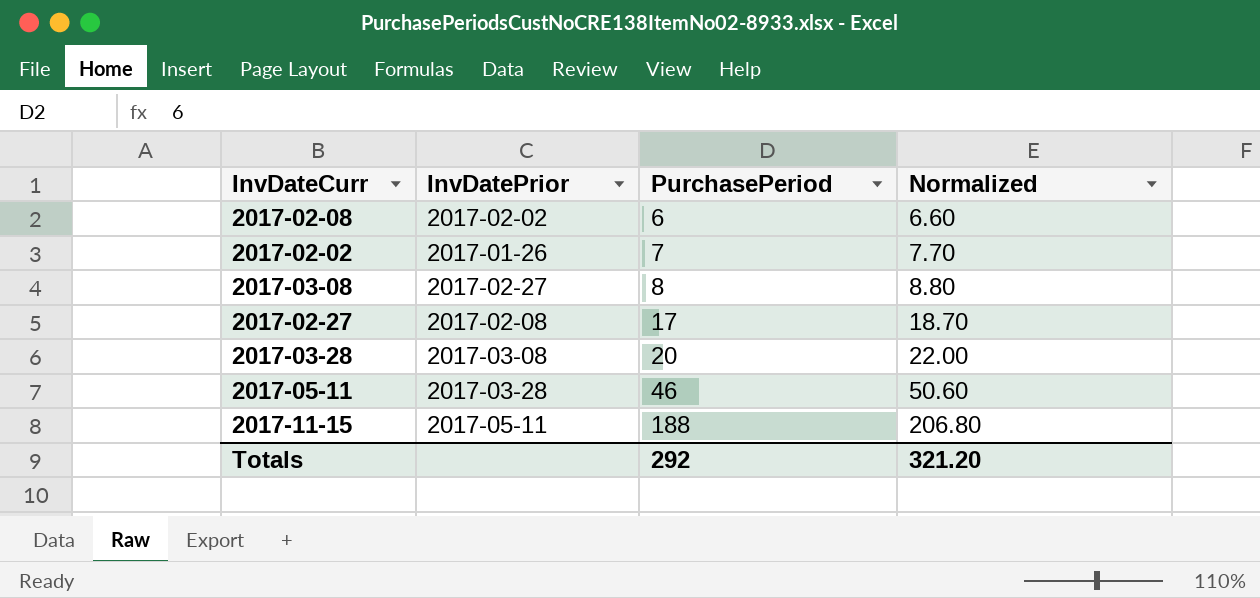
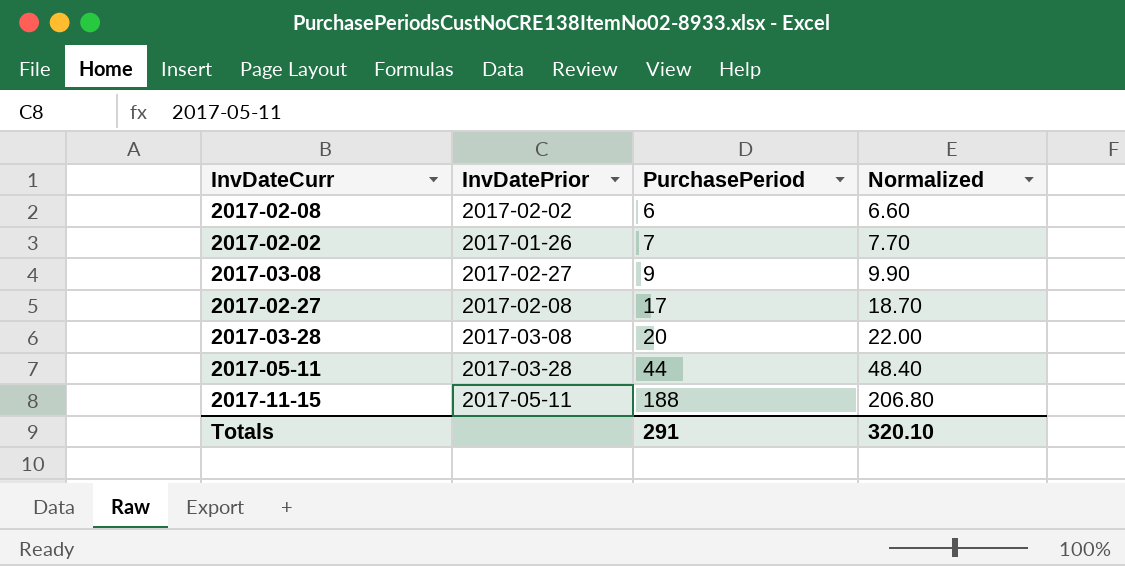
2017-03-08 | PurchasePeriod: 8 -> 9
2017-03-08 | Normalized: 8.80 -> 9.90
2017-05-11 | PurchasePeriod: 46 -> 44
2017-05-11 | Normalized: 50.60 -> 48.40
Totals | PurchasePeriod: 292 -> 291
Totals | Normalized: 321.20 -> 320.10

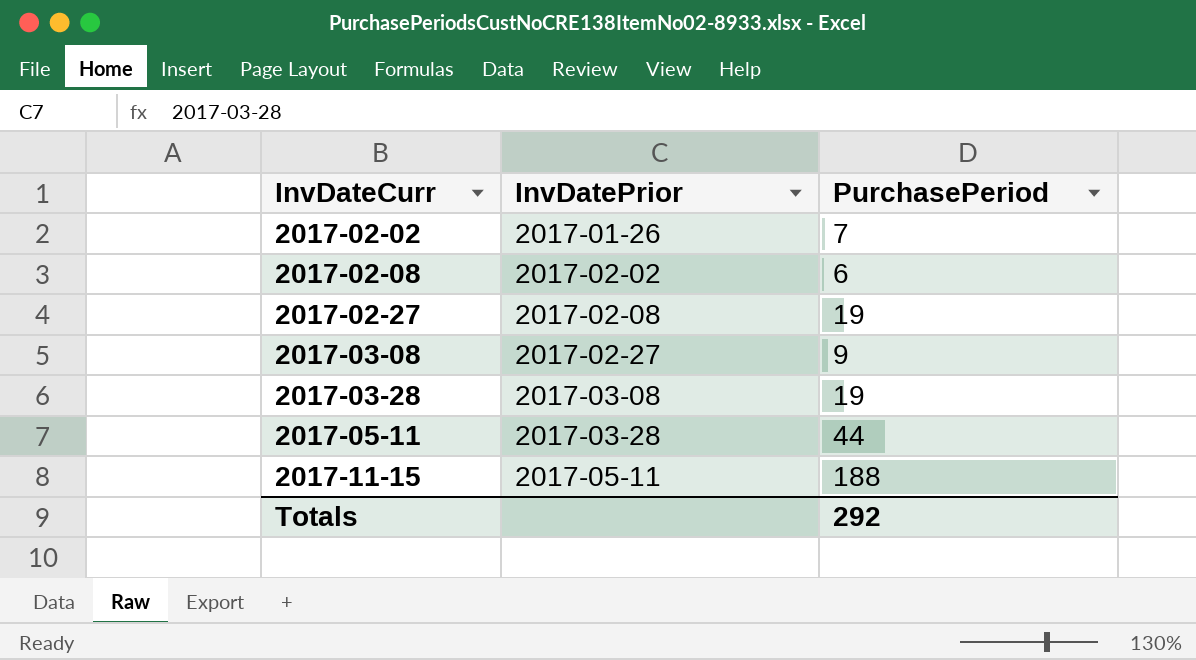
row order: PurchasePeriod ascending -> InvDateCurr ascending
column Normalized | formula: [PurchasePeriod] * 1.1 -> none
2017-02-27 | PurchasePeriod: 17 -> 19
2017-03-28 | PurchasePeriod: 20 -> 19
Totals | PurchasePeriod: 291 -> 292

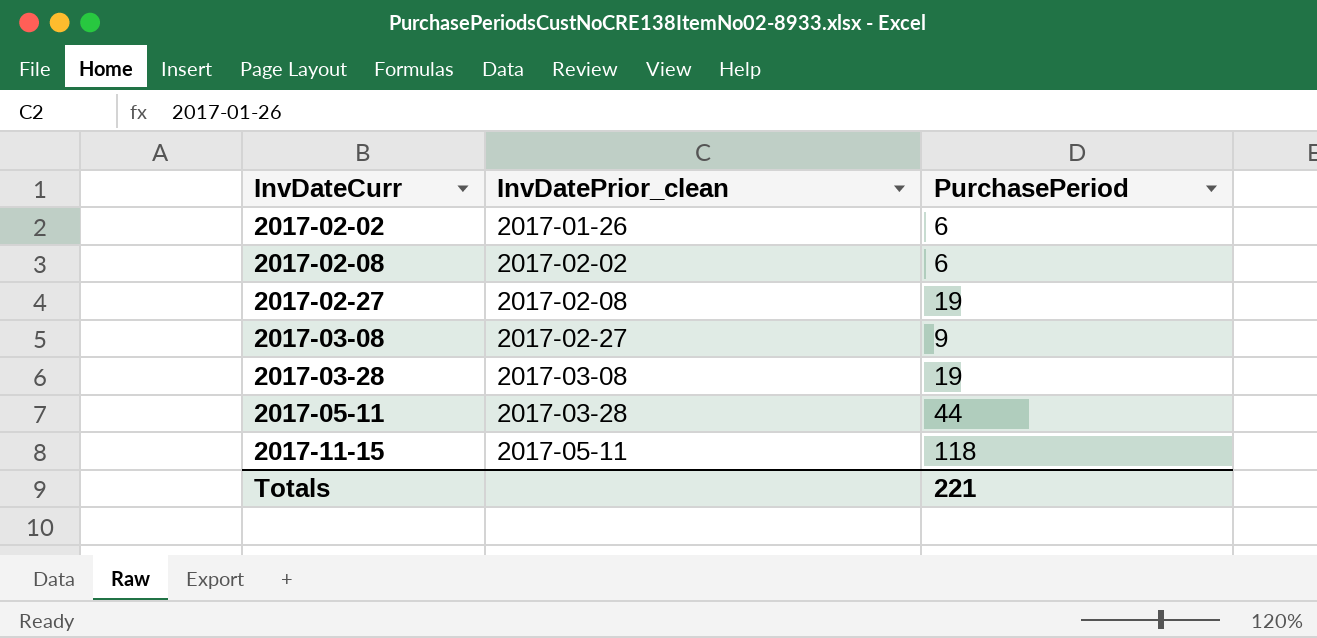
column name: InvDatePrior -> InvDatePrior_clean
2017-02-02 | PurchasePeriod: 7 -> 6
2017-11-15 | PurchasePeriod: 188 -> 118
Totals | PurchasePeriod: 292 -> 221

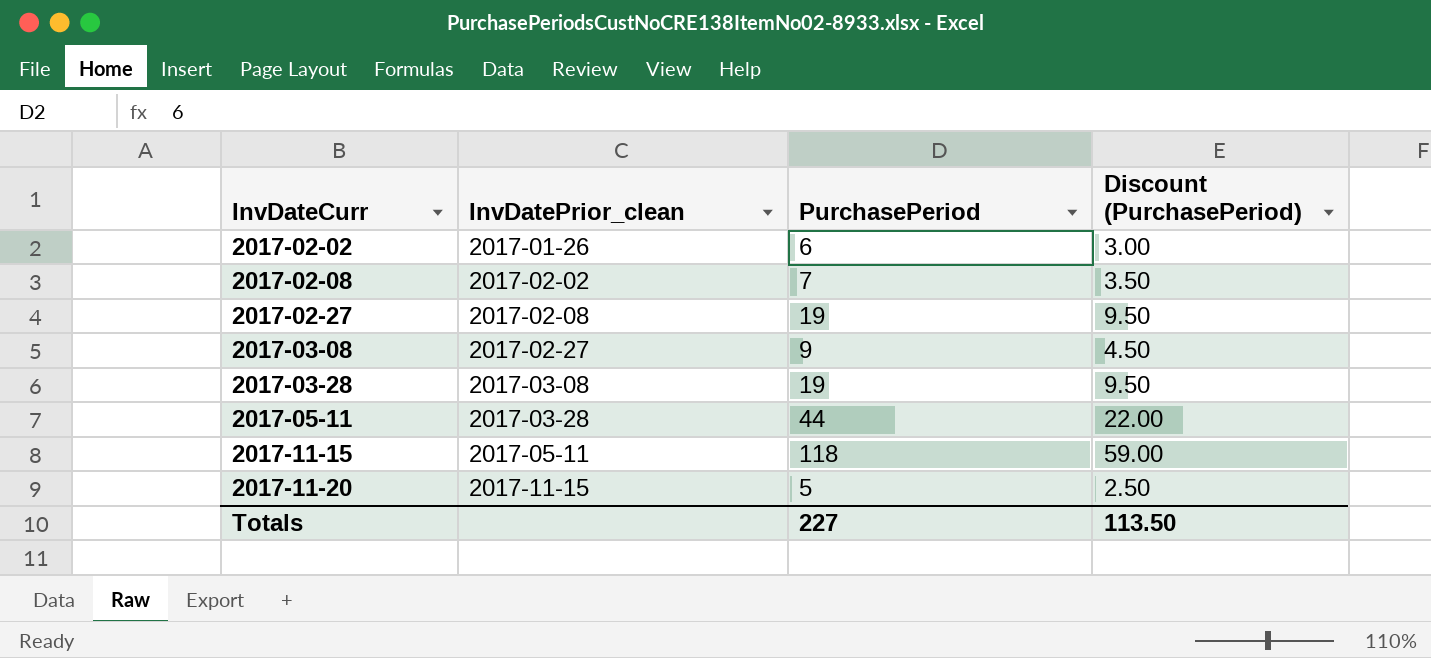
column Discount (PurchasePeriod) | formula: none -> [PurchasePeriod] * 0.5
2017-02-08 | PurchasePeriod: 6 -> 7
row 2017-11-20: none -> 2017-11-15 | 5 | 2.50
Totals | PurchasePeriod: 221 -> 227

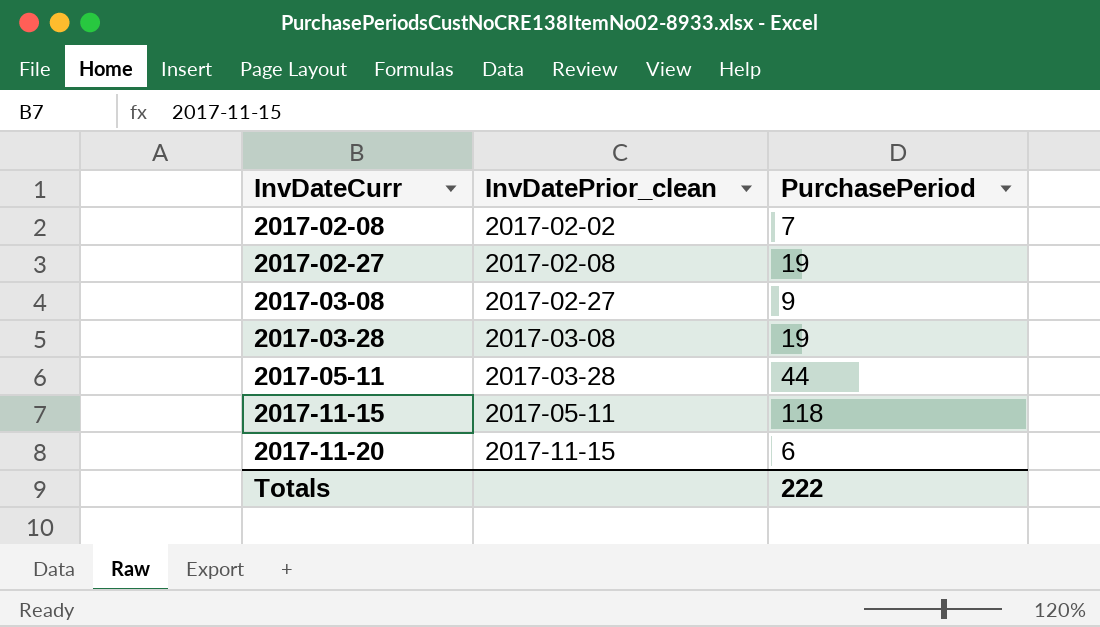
column Discount (PurchasePeriod) | formula: [PurchasePeriod] * 0.5 -> none
row 2017-02-02: 2017-01-26 | 6 | 3.00 -> none
2017-11-20 | PurchasePeriod: 5 -> 6
Totals | PurchasePeriod: 227 -> 222

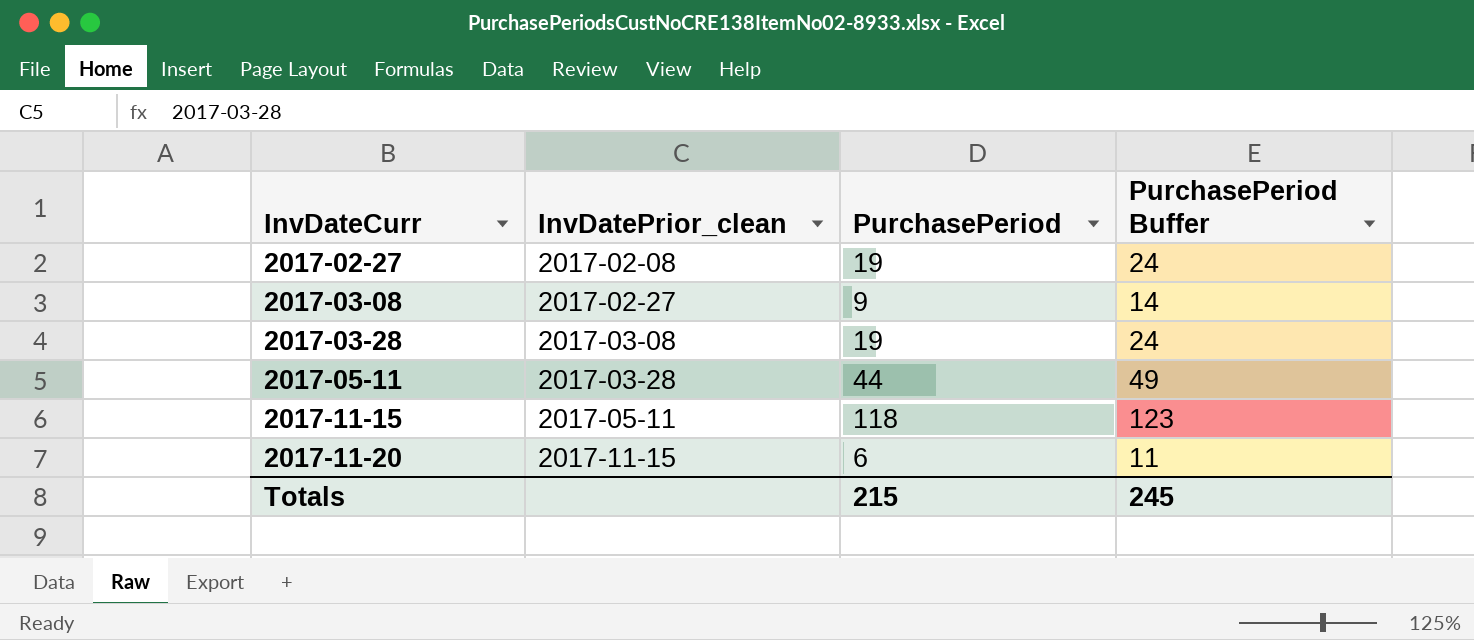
column PurchasePeriod Buffer | formula: none -> [PurchasePeriod] + 5
row 2017-02-08: 2017-02-02 | 7 -> none
Totals | PurchasePeriod: 222 -> 215

